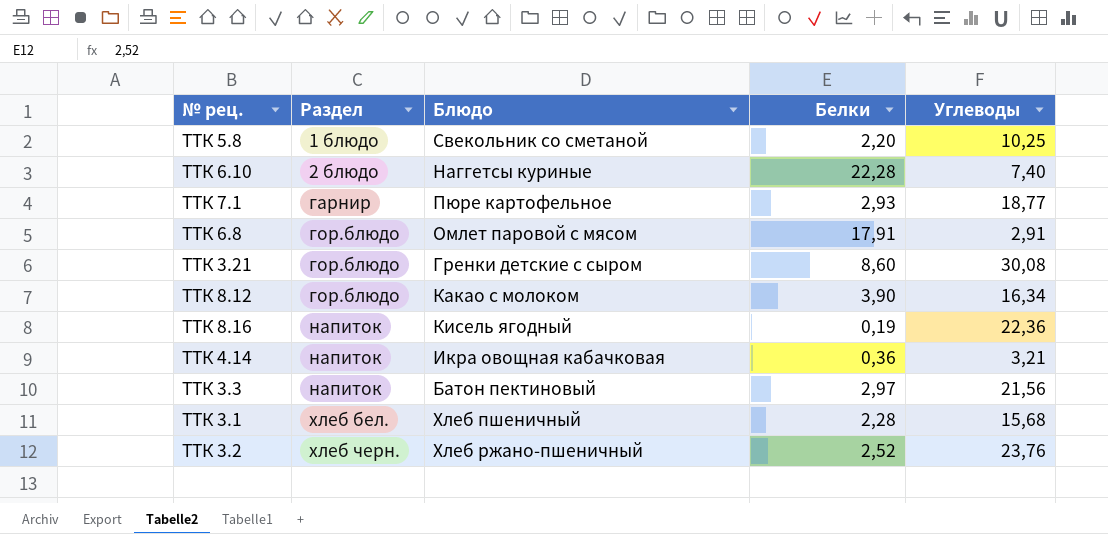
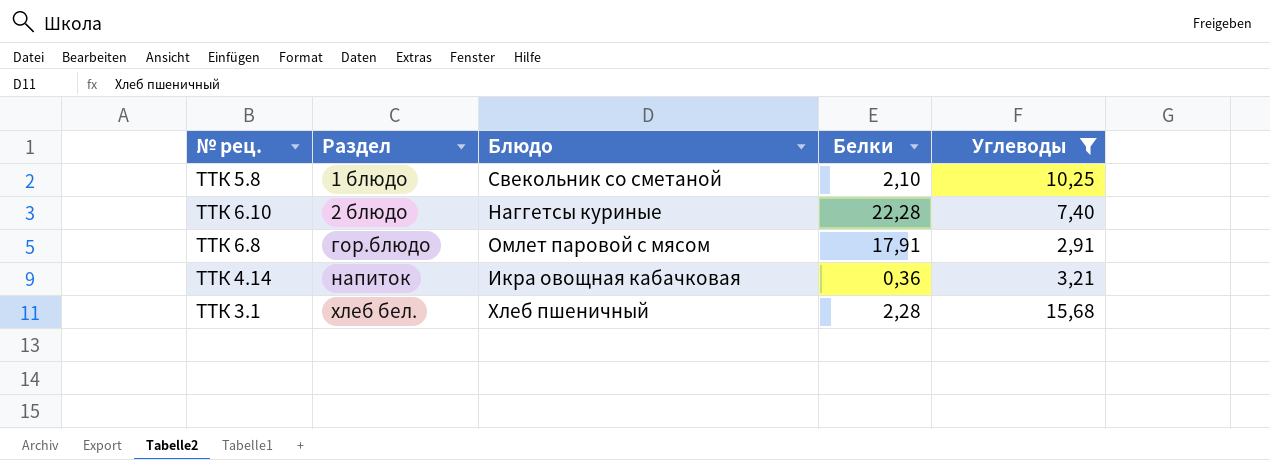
filter: none -> Углеводы <= 15,68
ТТК 5.8 | Белки: 2,20 -> 2,10

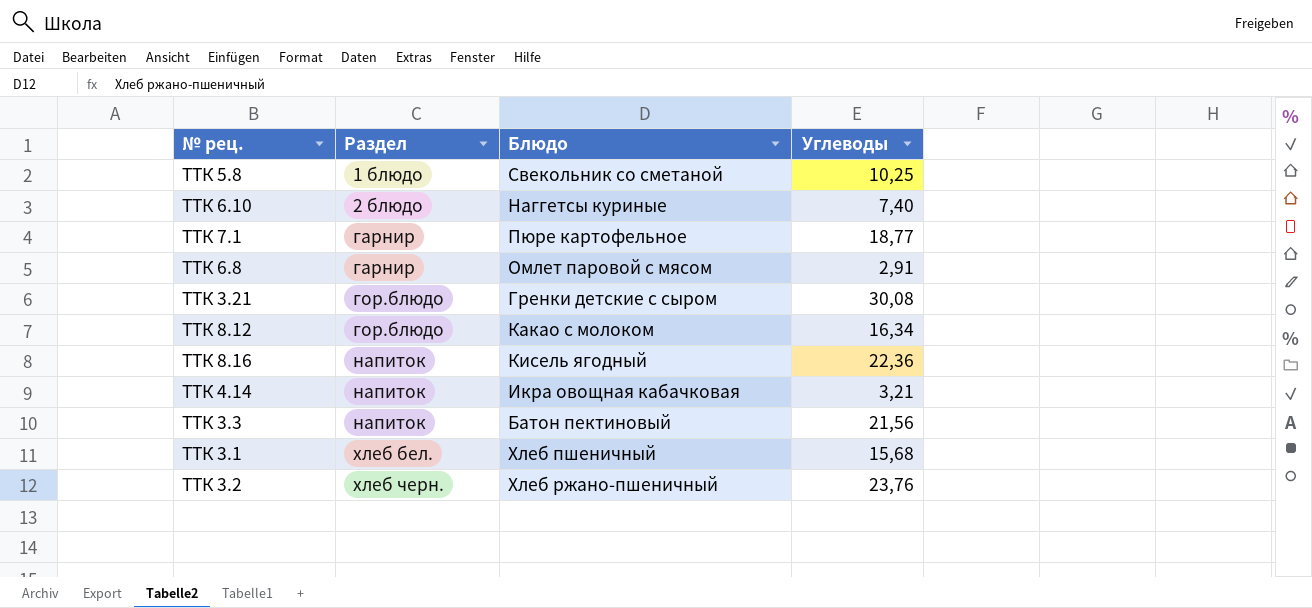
filter: Углеводы <= 15,68 -> none
column Белки | position: 4 -> none
ТТК 6.8 | Раздел: гор.блюдо -> гарнир

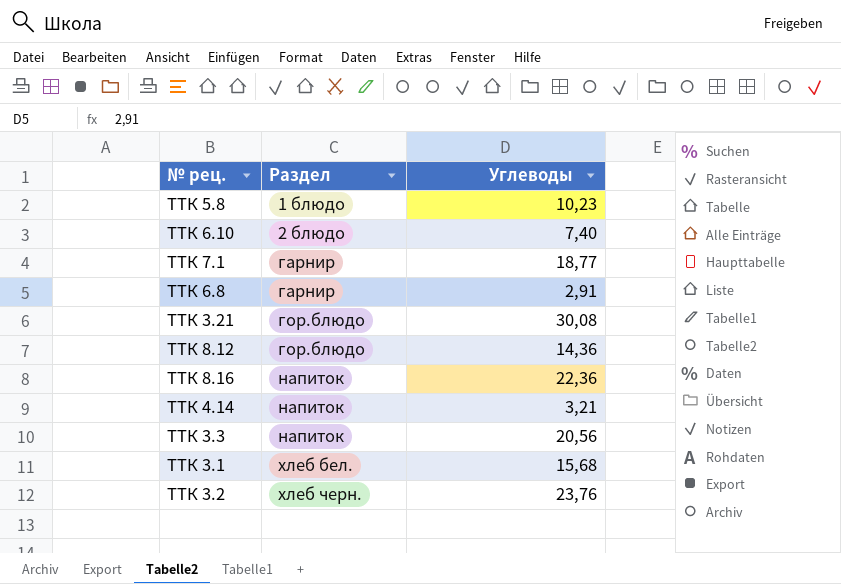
column Блюдо | position: 3 -> none
ТТК 5.8 | Углеводы: 10,25 -> 10,23
ТТК 8.12 | Углеводы: 16,34 -> 14,36
ТТК 3.3 | Углеводы: 21,56 -> 20,56

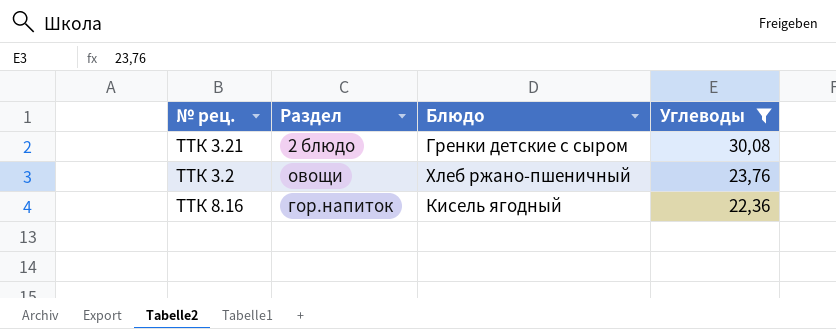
filter: none -> Углеводы >= 22,36
row order: Раздел ascending -> Углеводы descending
column Блюдо | position: none -> 3
ТТК 3.21 | Раздел: гор.блюдо -> 2 блюдо
ТТК 3.2 | Раздел: хлеб черн. -> овощи
ТТК 8.16 | Раздел: напиток -> гор.напиток

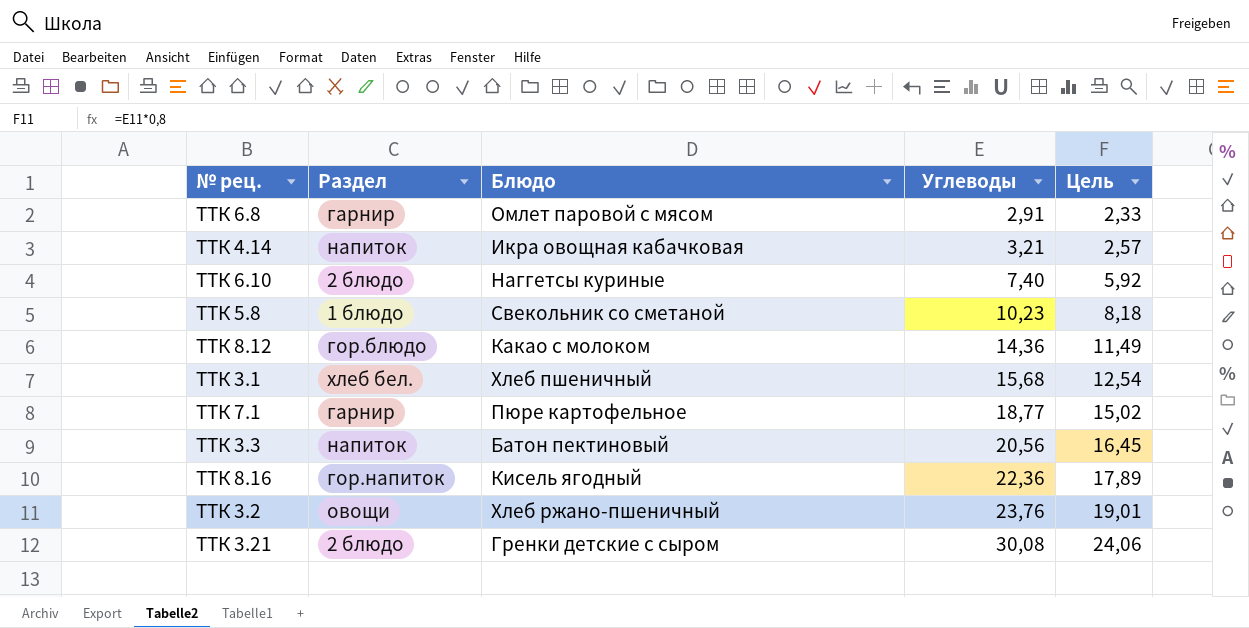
filter: Углеводы >= 22,36 -> none
row order: Углеводы descending -> Углеводы ascending
column Цель | formula: none -> [Углеводы] * 0,8

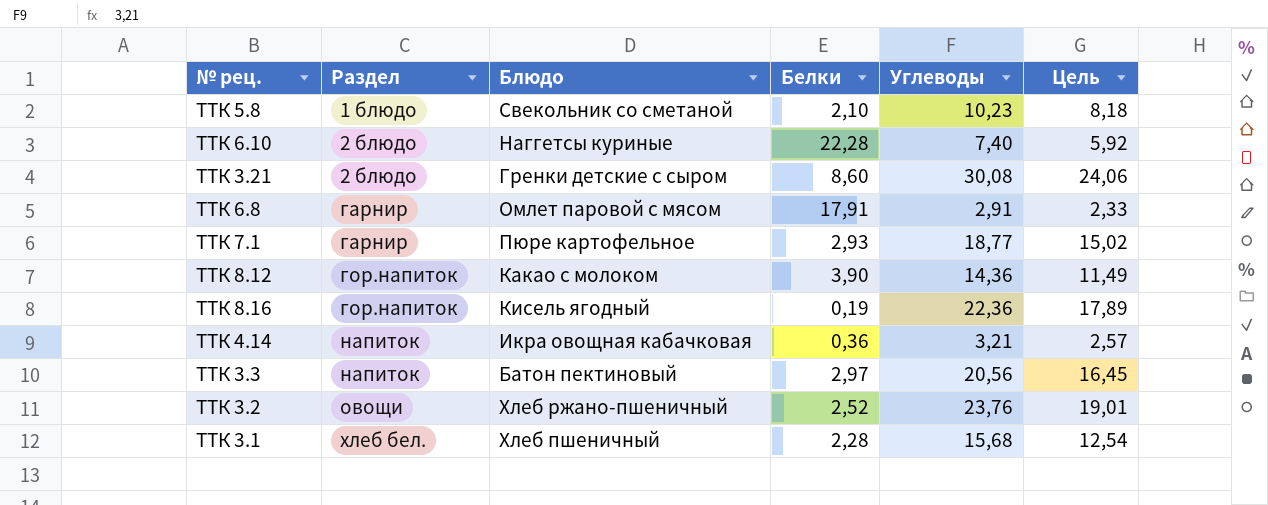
row order: Углеводы ascending -> Раздел ascending
column Белки | position: none -> 4
ТТК 8.12 | Раздел: гор.блюдо -> гор.напиток

